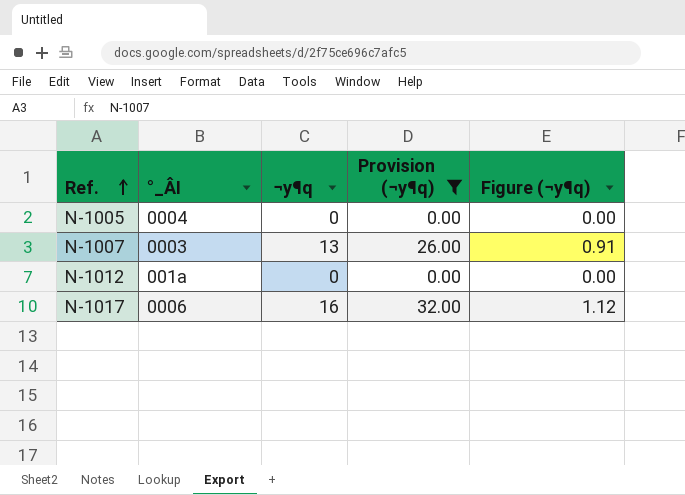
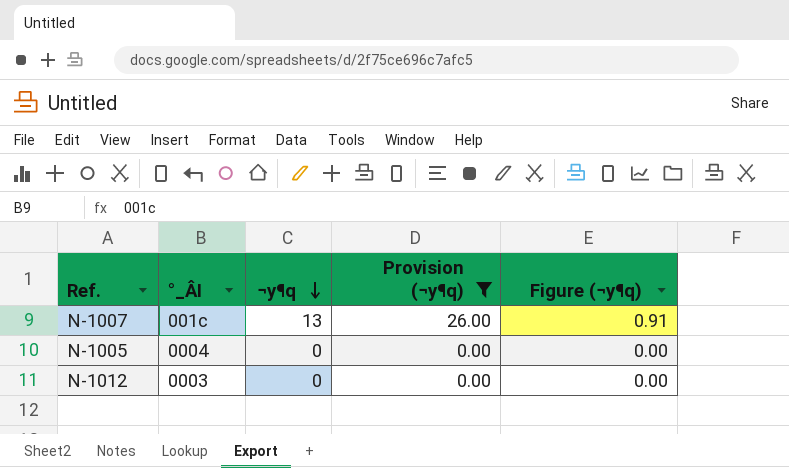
row order: Ref. ascending -> ¬y¶q descending
row N-1017: 0006 | 16 | 32.00 | 1.12 -> none
N-1007 | °_ÂI: 0003 -> 001c
N-1012 | °_ÂI: 001a -> 0003

